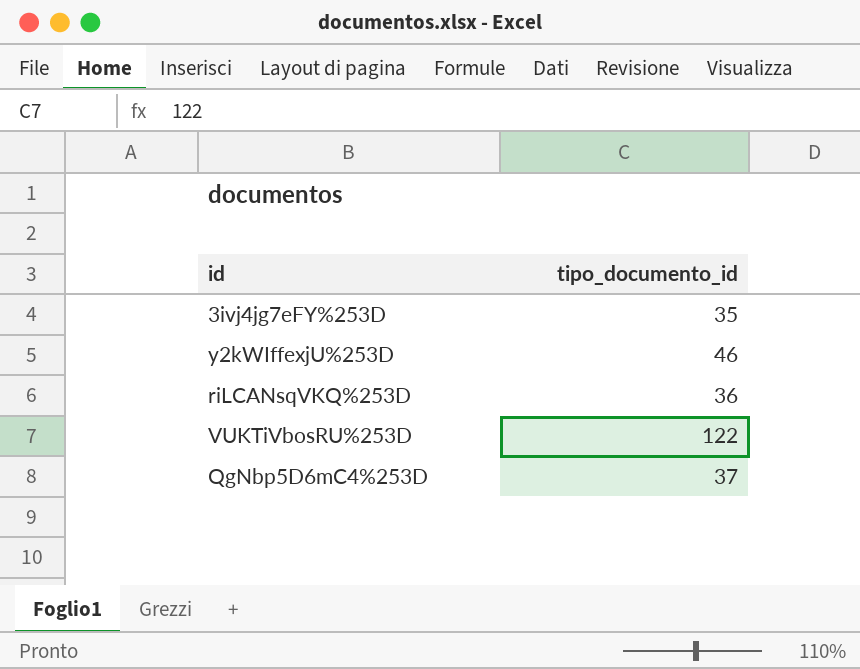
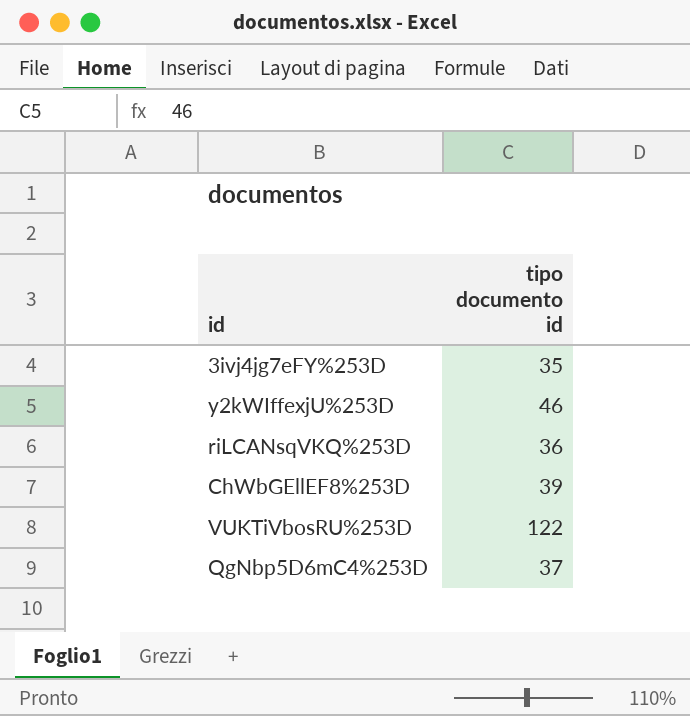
column name: tipo_documento_id -> tipo documento id
row ChWbGEllEF8%253D: none -> 39

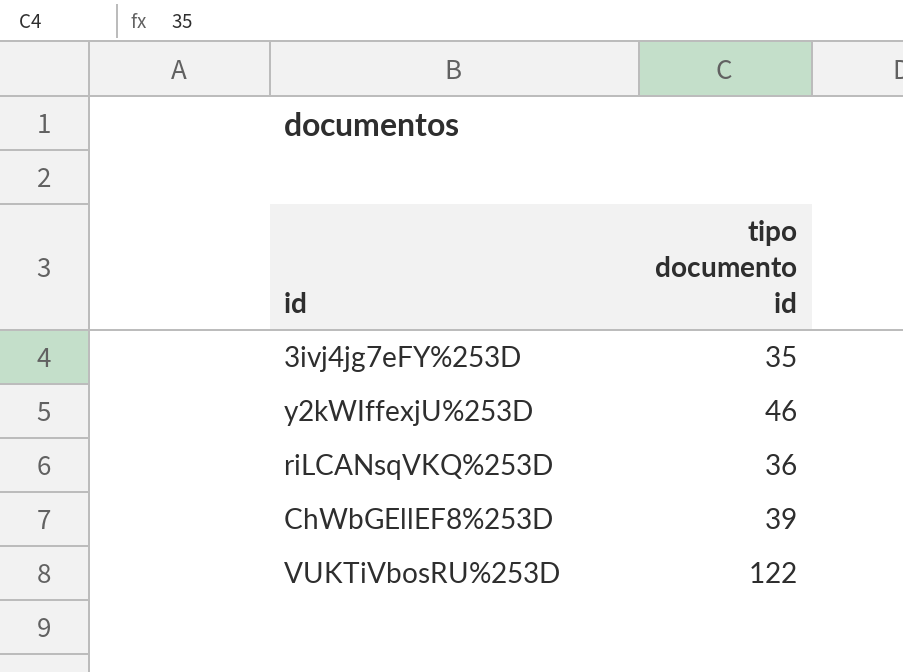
row QgNbp5D6mC4%253D: 37 -> none

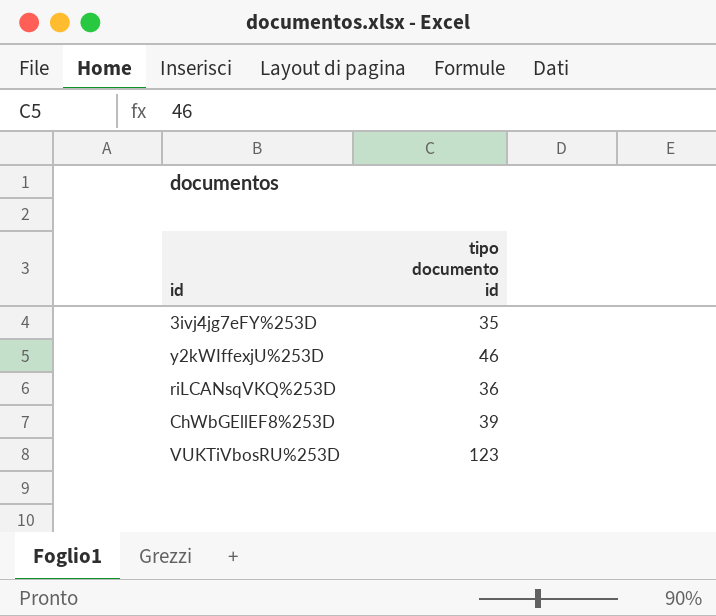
VUKTiVbosRU%253D | tipo documento id: 122 -> 123

